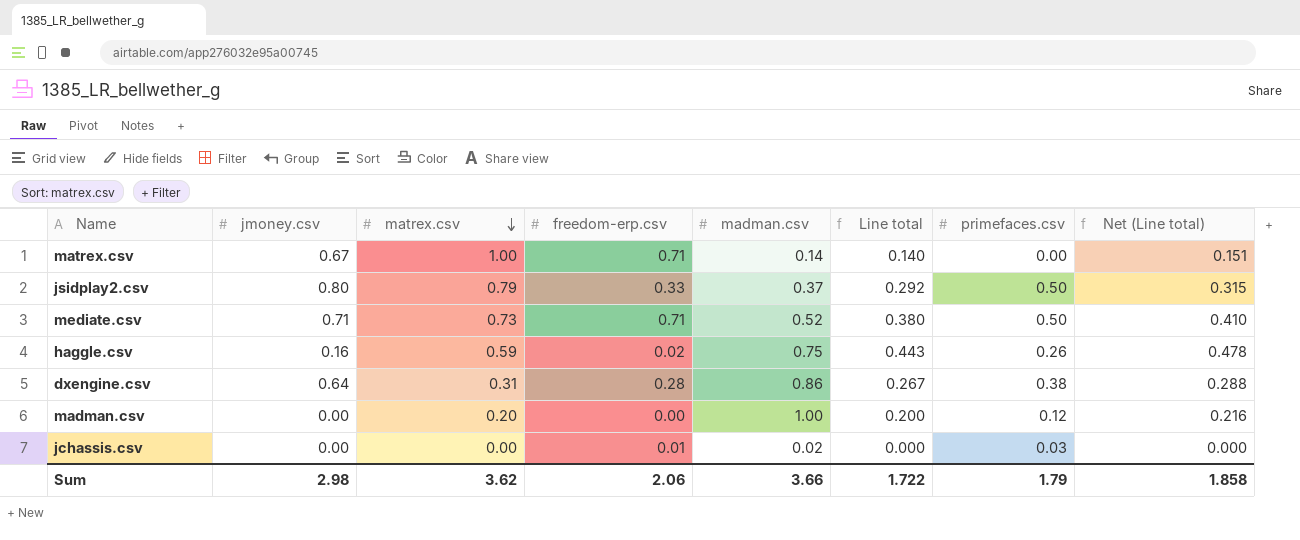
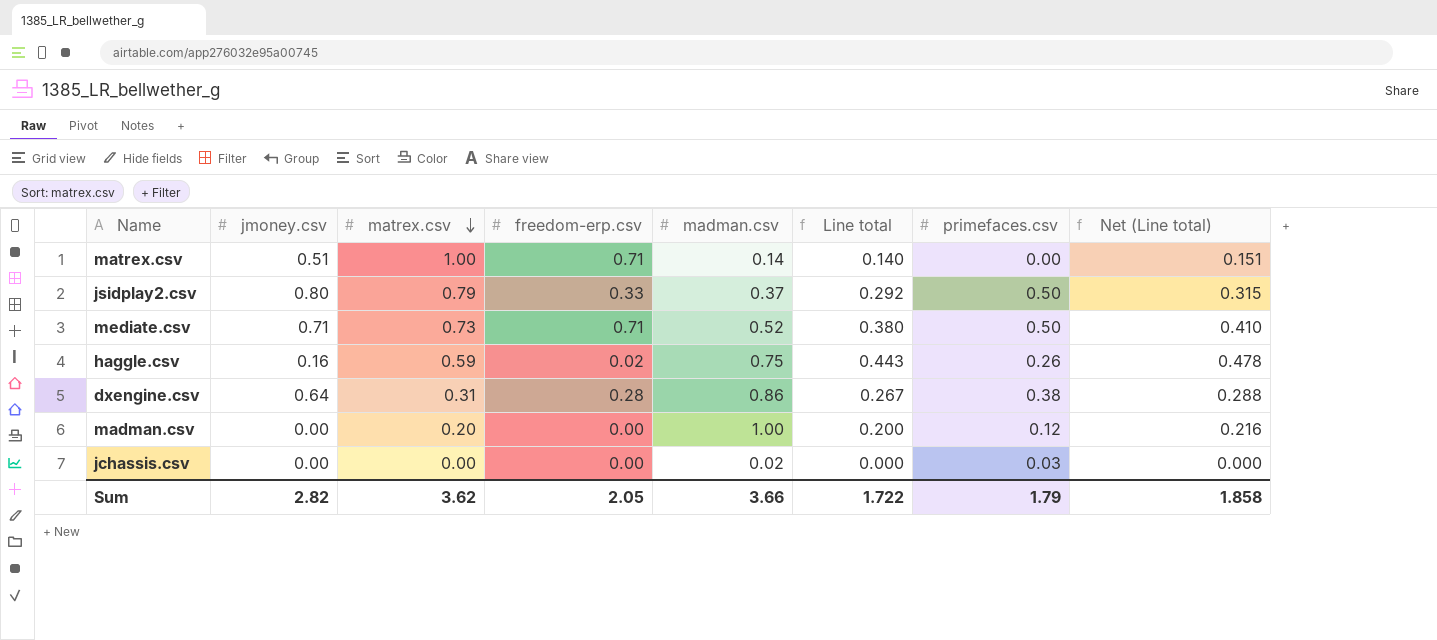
matrex.csv | jmoney.csv: 0.67 -> 0.51
jchassis.csv | freedom-erp.csv: 0.01 -> 0.00
Sum | jmoney.csv: 2.98 -> 2.82
Sum | freedom-erp.csv: 2.06 -> 2.05

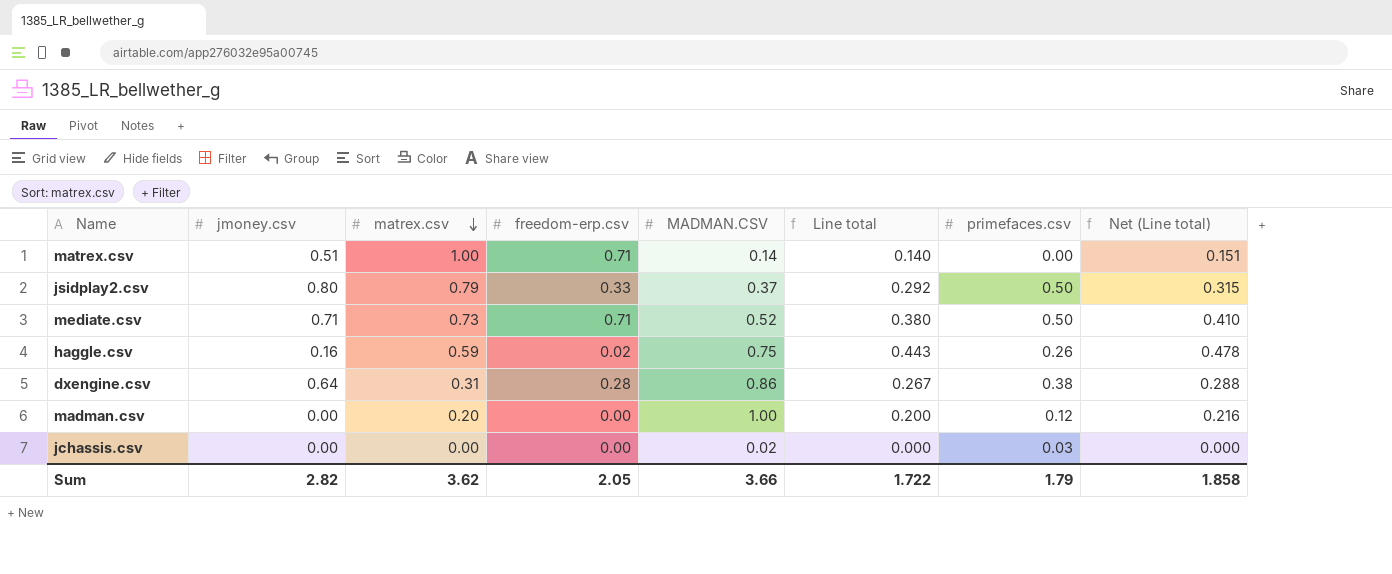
column name: madman.csv -> MADMAN.CSV

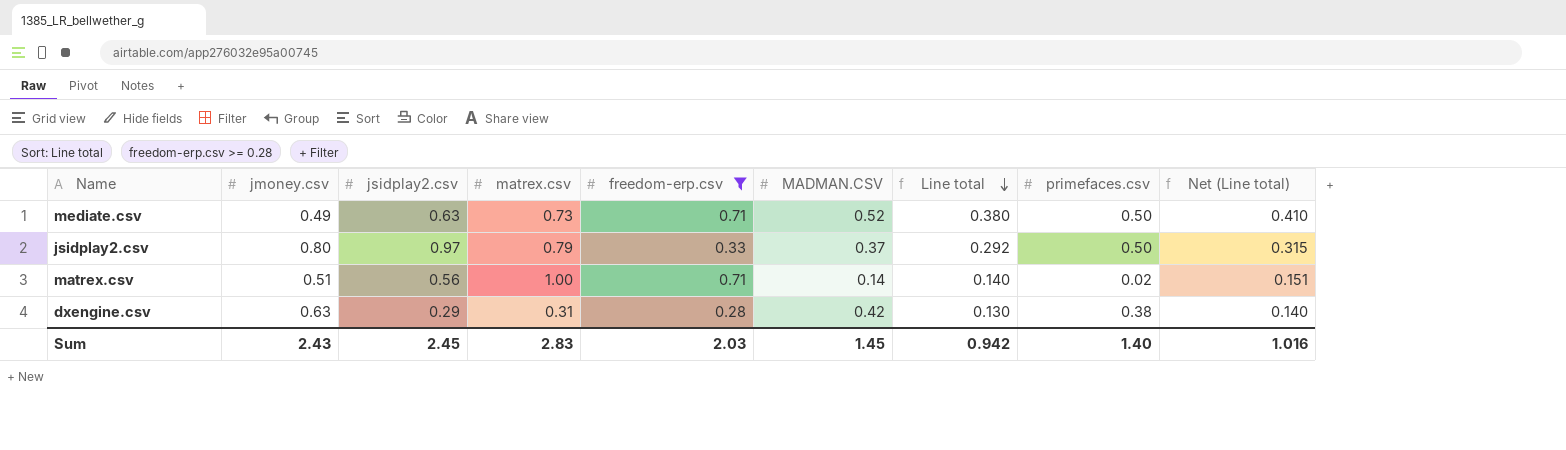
filter: none -> freedom-erp.csv >= 0.28
row order: matrex.csv descending -> Line total descending
column jsidplay2.csv | position: none -> 3
mediate.csv | jmoney.csv: 0.71 -> 0.49
matrex.csv | primefaces.csv: 0.00 -> 0.02
dxengine.csv | jmoney.csv: 0.64 -> 0.63
dxengine.csv | MADMAN.CSV: 0.86 -> 0.42
dxengine.csv | Line total: 0.267 -> 0.130
dxengine.csv | Net (Line total): 0.288 -> 0.140
Sum | jmoney.csv: 2.82 -> 2.43
Sum | matrex.csv: 3.62 -> 2.83
Sum | freedom-erp.csv: 2.05 -> 2.03
Sum | MADMAN.CSV: 3.66 -> 1.45
Sum | Line total: 1.722 -> 0.942
Sum | primefaces.csv: 1.79 -> 1.40
Sum | Net (Line total): 1.858 -> 1.016

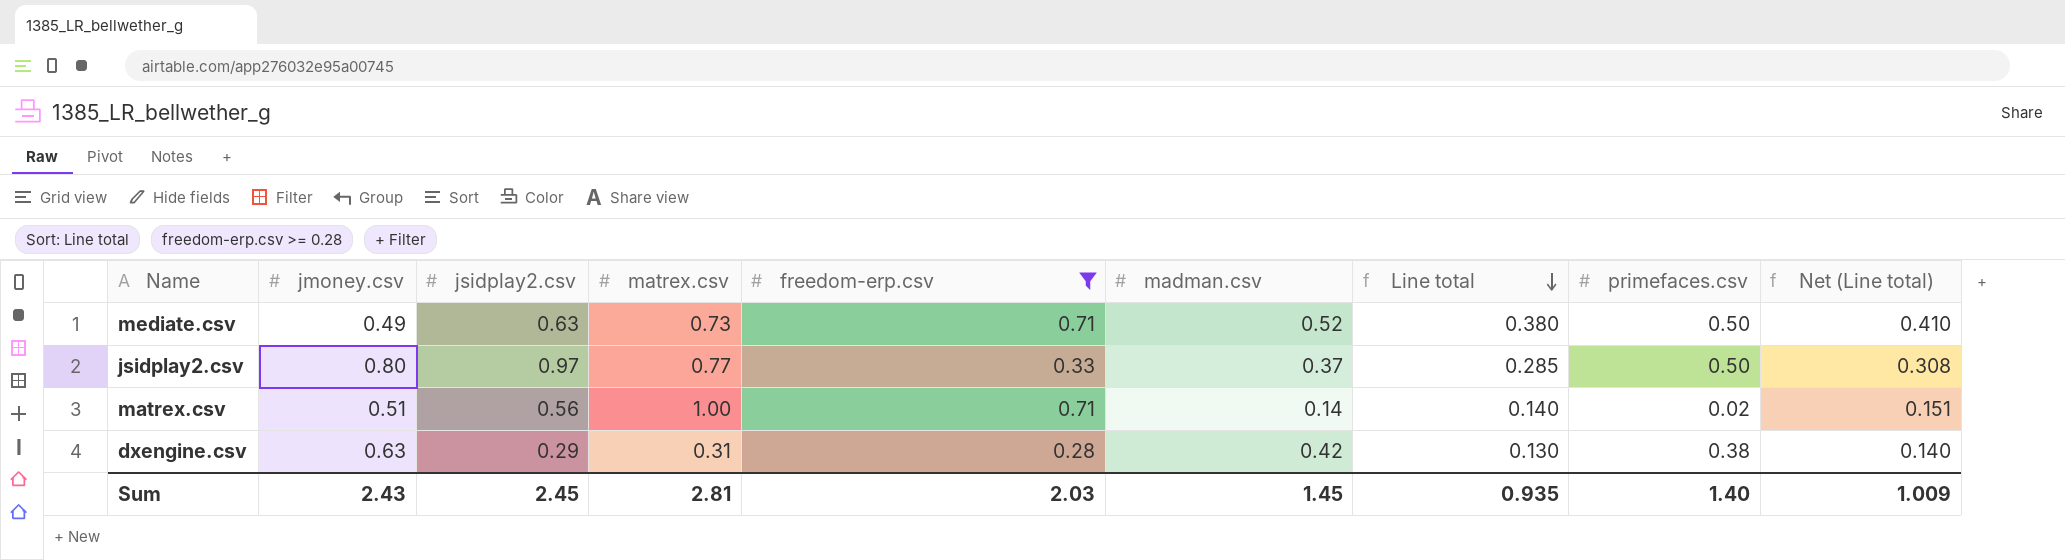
column name: MADMAN.CSV -> madman.csv
jsidplay2.csv | matrex.csv: 0.79 -> 0.77
jsidplay2.csv | Line total: 0.292 -> 0.285
jsidplay2.csv | Net (Line total): 0.315 -> 0.308
Sum | matrex.csv: 2.83 -> 2.81
Sum | Line total: 0.942 -> 0.935
Sum | Net (Line total): 1.016 -> 1.009

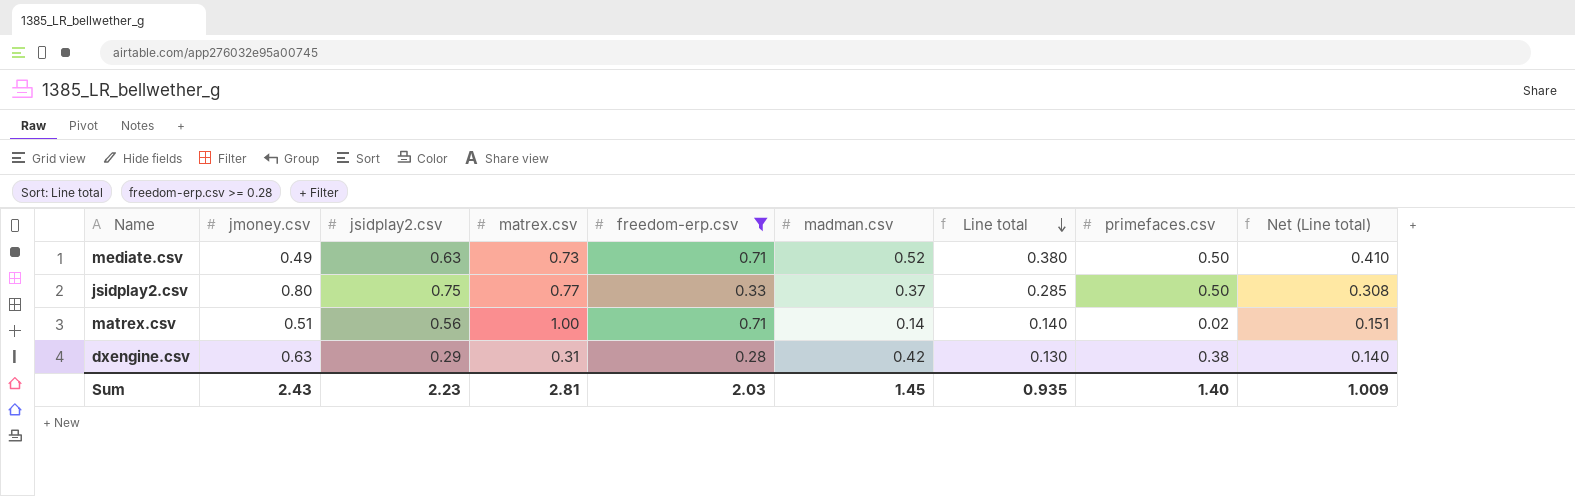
jsidplay2.csv | jsidplay2.csv: 0.97 -> 0.75
Sum | jsidplay2.csv: 2.45 -> 2.23

